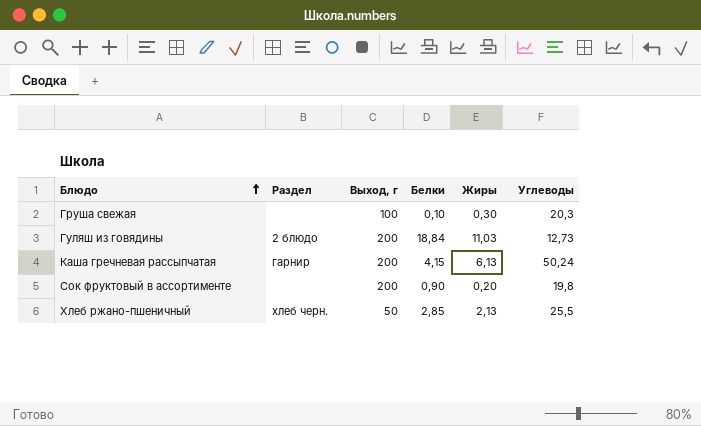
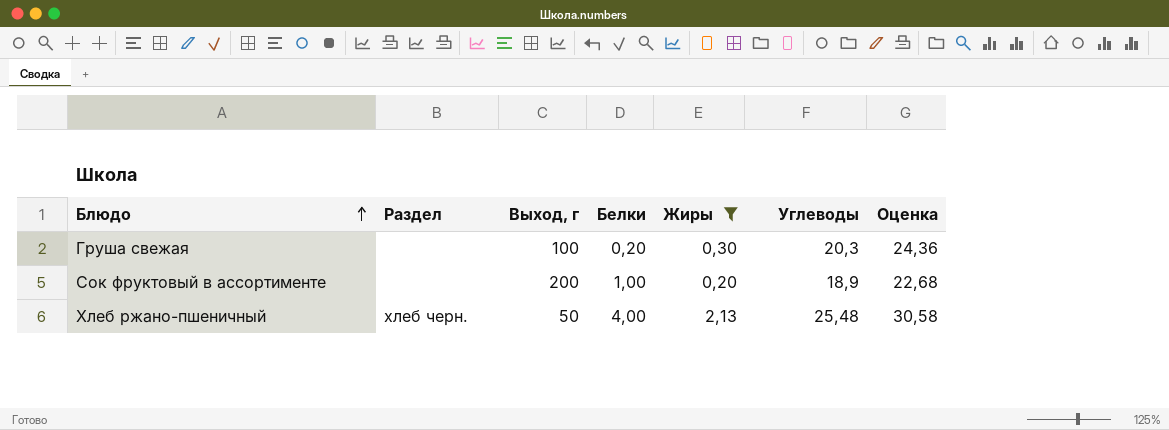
filter: none -> Жиры <= 2,13
column Оценка | formula: none -> [Углеводы] * 1,2
Груша свежая | Белки: 0,10 -> 0,20
Сок фруктовый в ассортименте | Белки: 0,90 -> 1,00
Сок фруктовый в ассортименте | Углеводы: 19,8 -> 18,9
Хлеб ржано-пшеничный | Белки: 2,85 -> 4,00
Хлеб ржано-пшеничный | Углеводы: 25,5 -> 25,48

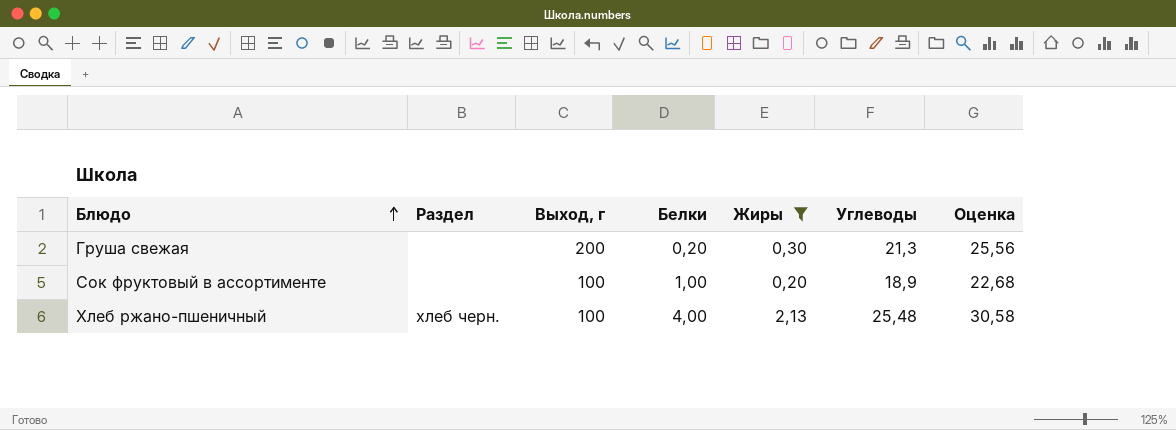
Груша свежая | Выход, г: 100 -> 200
Груша свежая | Углеводы: 20,3 -> 21,3
Груша свежая | Оценка: 24,36 -> 25,56
Сок фруктовый в ассортименте | Выход, г: 200 -> 100
Хлеб ржано-пшеничный | Выход, г: 50 -> 100

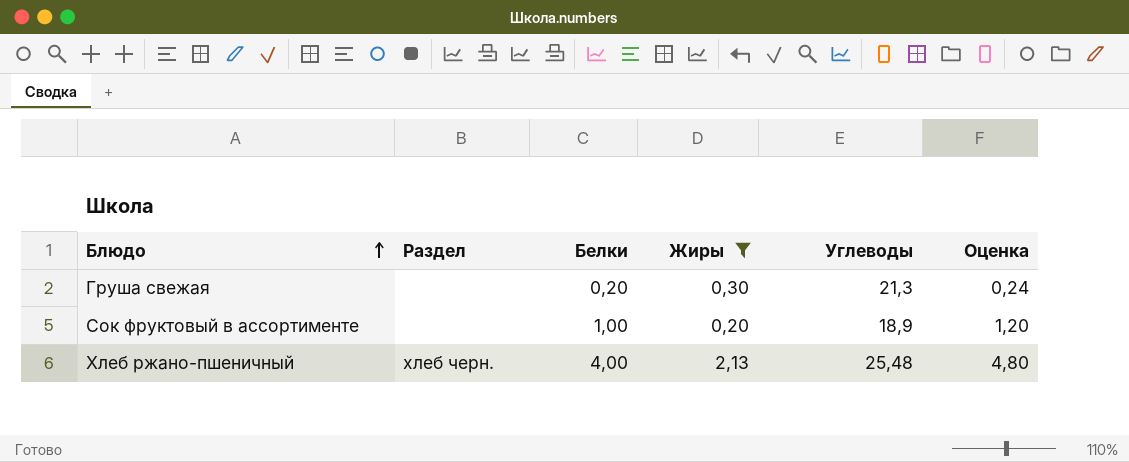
column Выход, г | position: 3 -> none
column Оценка | formula: [Углеводы] * 1,2 -> [Белки] * 1,2

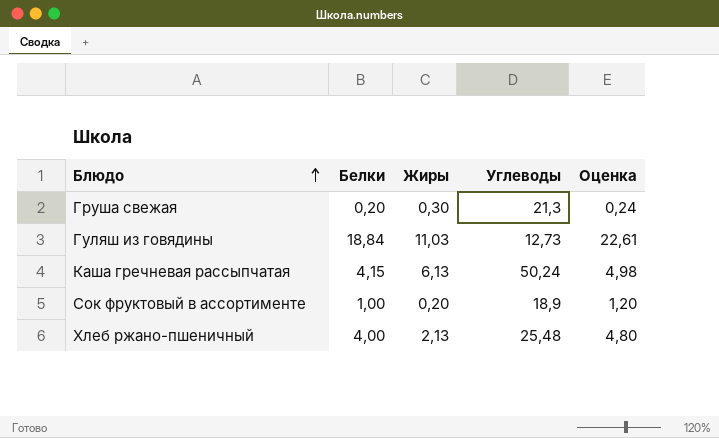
filter: Жиры <= 2,13 -> none
column Раздел | position: 2 -> none

